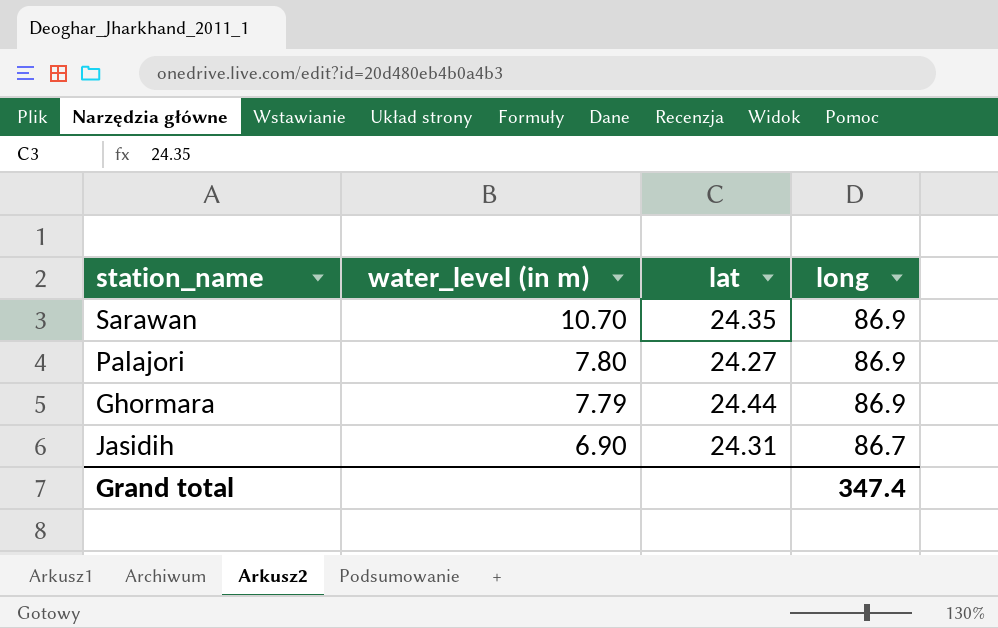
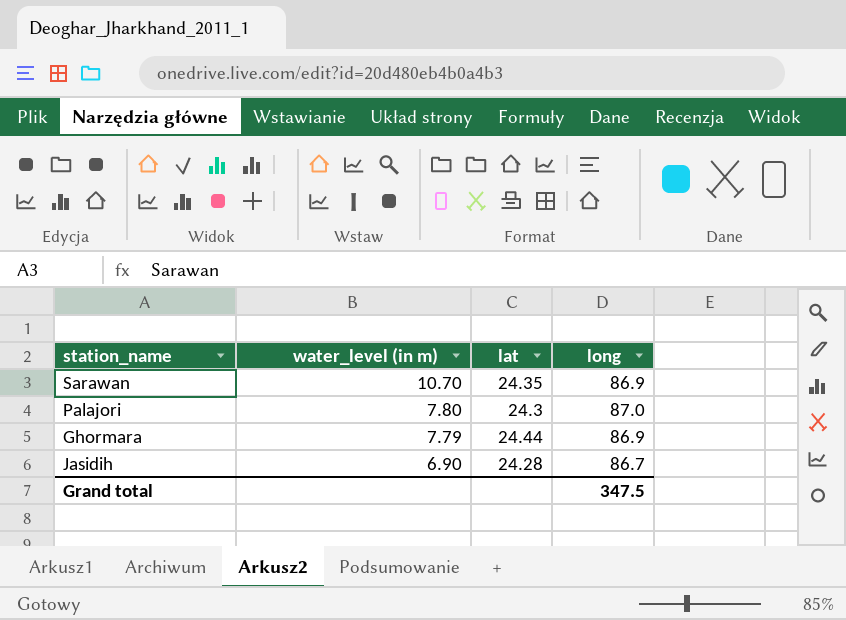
Palajori | lat: 24.27 -> 24.3
Palajori | long: 86.9 -> 87.0
Jasidih | lat: 24.31 -> 24.28
Grand total | long: 347.4 -> 347.5

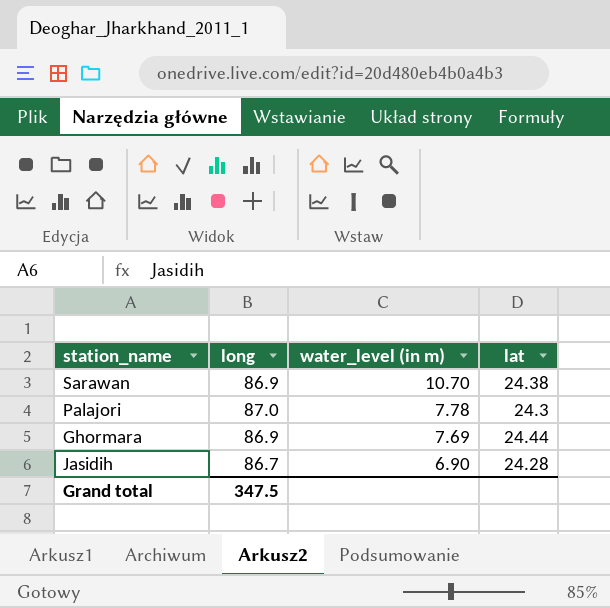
column long | position: 4 -> 2
Sarawan | lat: 24.35 -> 24.38
Palajori | water_level (in m): 7.80 -> 7.78
Ghormara | water_level (in m): 7.79 -> 7.69

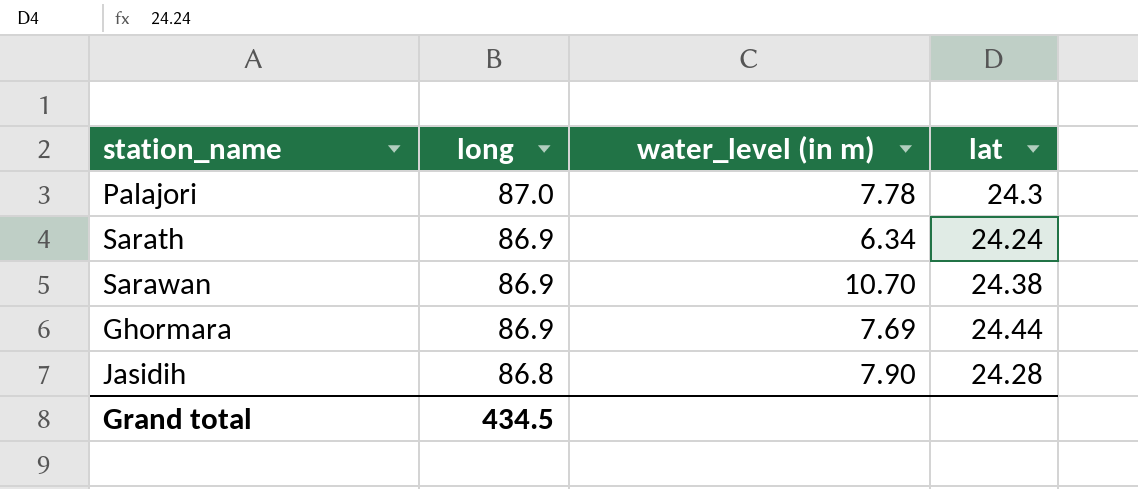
row order: water_level (in m) descending -> long descending
row Sarath: none -> 86.9 | 6.34 | 24.24
Jasidih | long: 86.7 -> 86.8
Jasidih | water_level (in m): 6.90 -> 7.90
Grand total | long: 347.5 -> 434.5

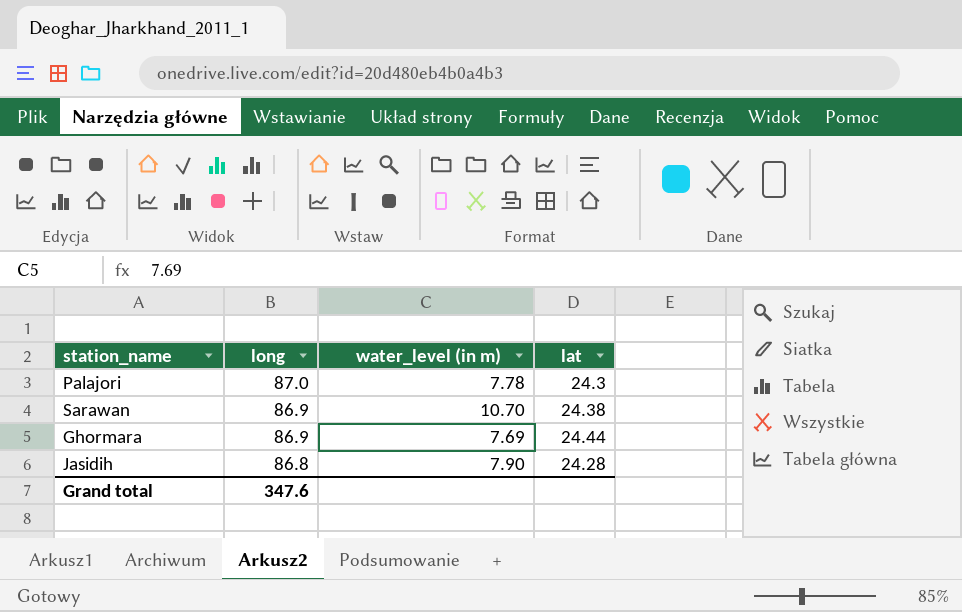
row Sarath: 86.9 | 6.34 | 24.24 -> none
Grand total | long: 434.5 -> 347.6

